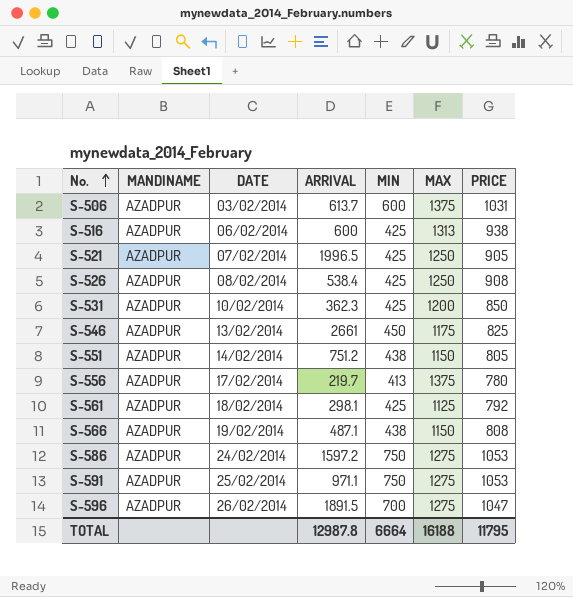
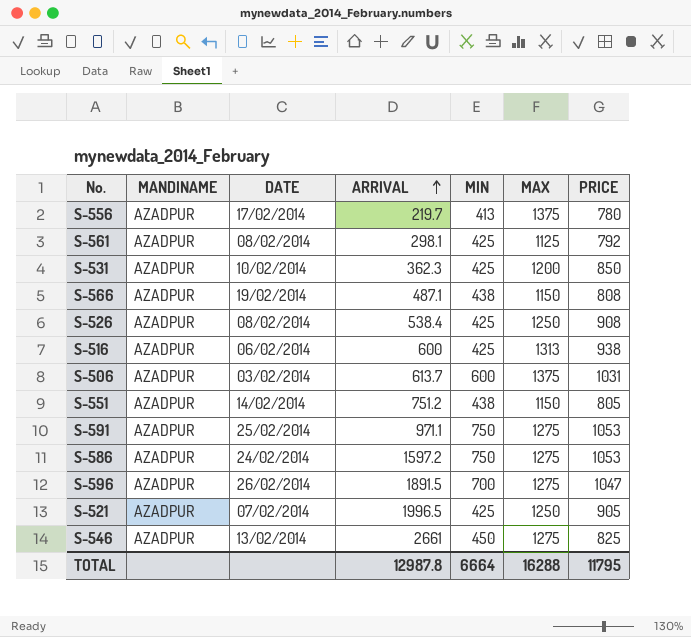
row order: No. ascending -> ARRIVAL ascending
S-561 | DATE: 18/02/2014 -> 08/02/2014
S-546 | MAX: 1175 -> 1275
TOTAL | MAX: 16188 -> 16288

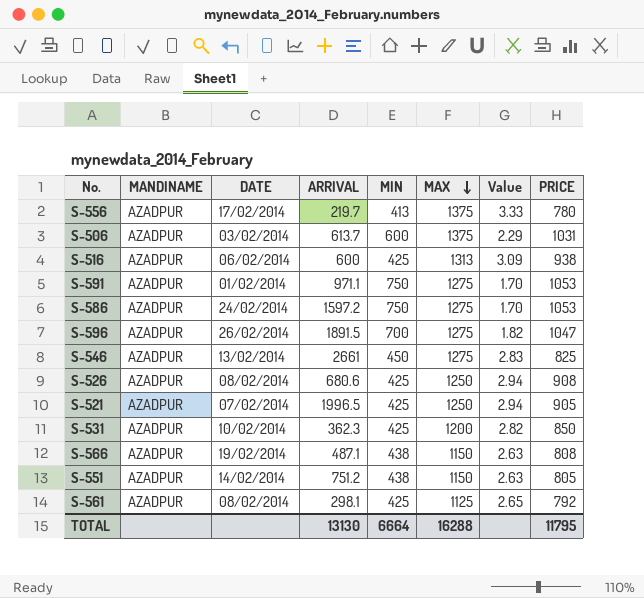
row order: ARRIVAL ascending -> MAX descending
column Value | formula: none -> [MAX] / [MIN]
S-591 | DATE: 25/02/2014 -> 01/02/2014
S-526 | ARRIVAL: 538.4 -> 680.6
TOTAL | ARRIVAL: 12987.8 -> 13130

